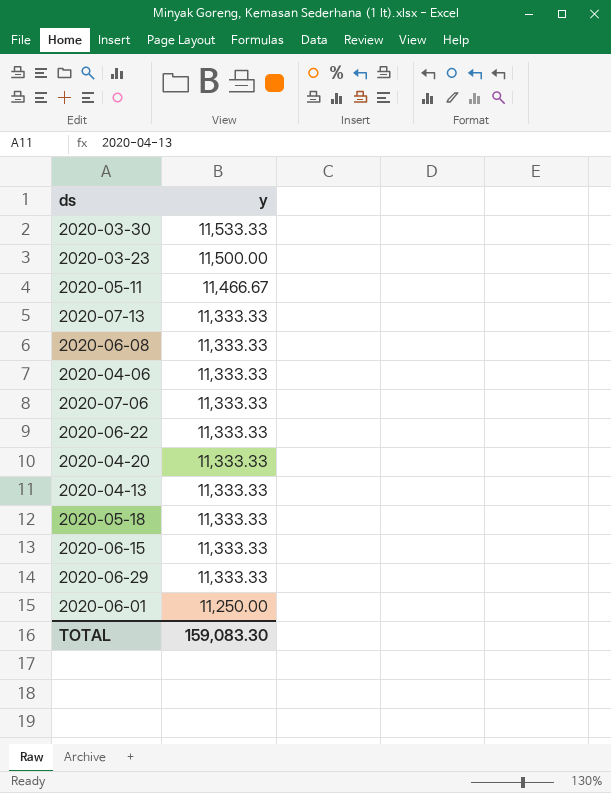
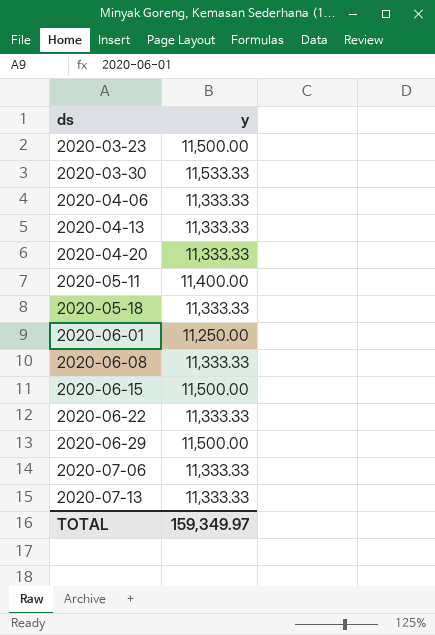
row order: y descending -> ds ascending
2020-05-11 | y: 11,466.67 -> 11,400.00
2020-06-15 | y: 11,333.33 -> 11,500.00
2020-06-29 | y: 11,333.33 -> 11,500.00
TOTAL | y: 159,083.30 -> 159,349.97

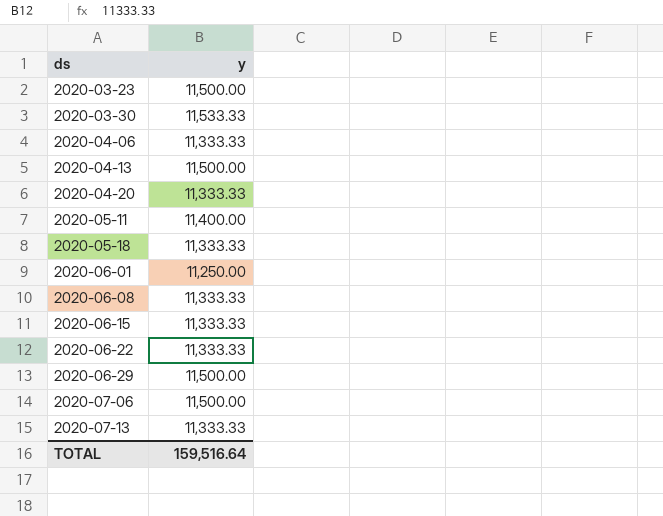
2020-04-13 | y: 11,333.33 -> 11,500.00
2020-06-15 | y: 11,500.00 -> 11,333.33
2020-07-06 | y: 11,333.33 -> 11,500.00
TOTAL | y: 159,349.97 -> 159,516.64

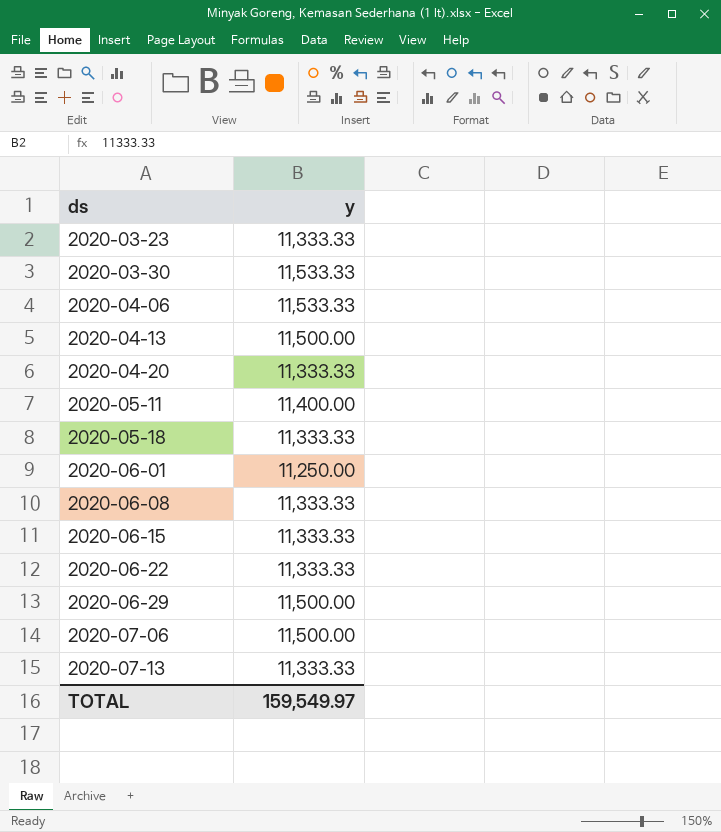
2020-03-23 | y: 11,500.00 -> 11,333.33
2020-04-06 | y: 11,333.33 -> 11,533.33
TOTAL | y: 159,516.64 -> 159,549.97

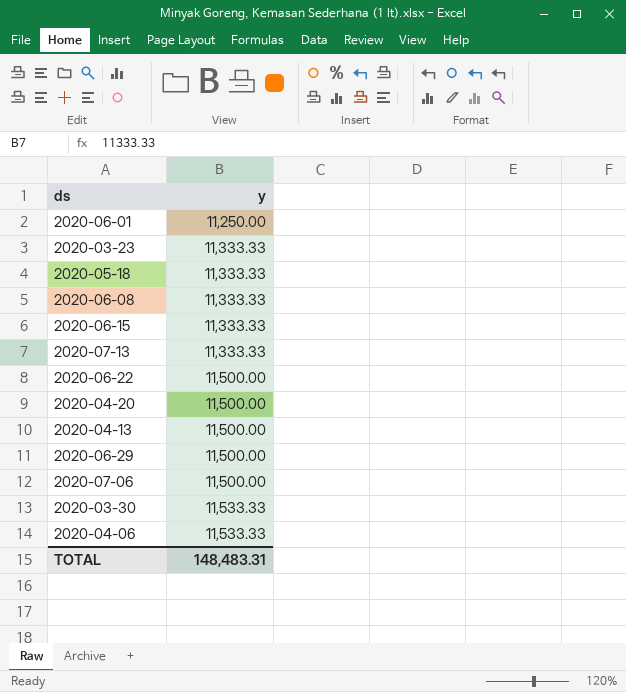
row order: ds ascending -> y ascending
row 2020-05-11: 11,400.00 -> none
2020-06-22 | y: 11,333.33 -> 11,500.00
2020-04-20 | y: 11,333.33 -> 11,500.00
TOTAL | y: 159,549.97 -> 148,483.31

